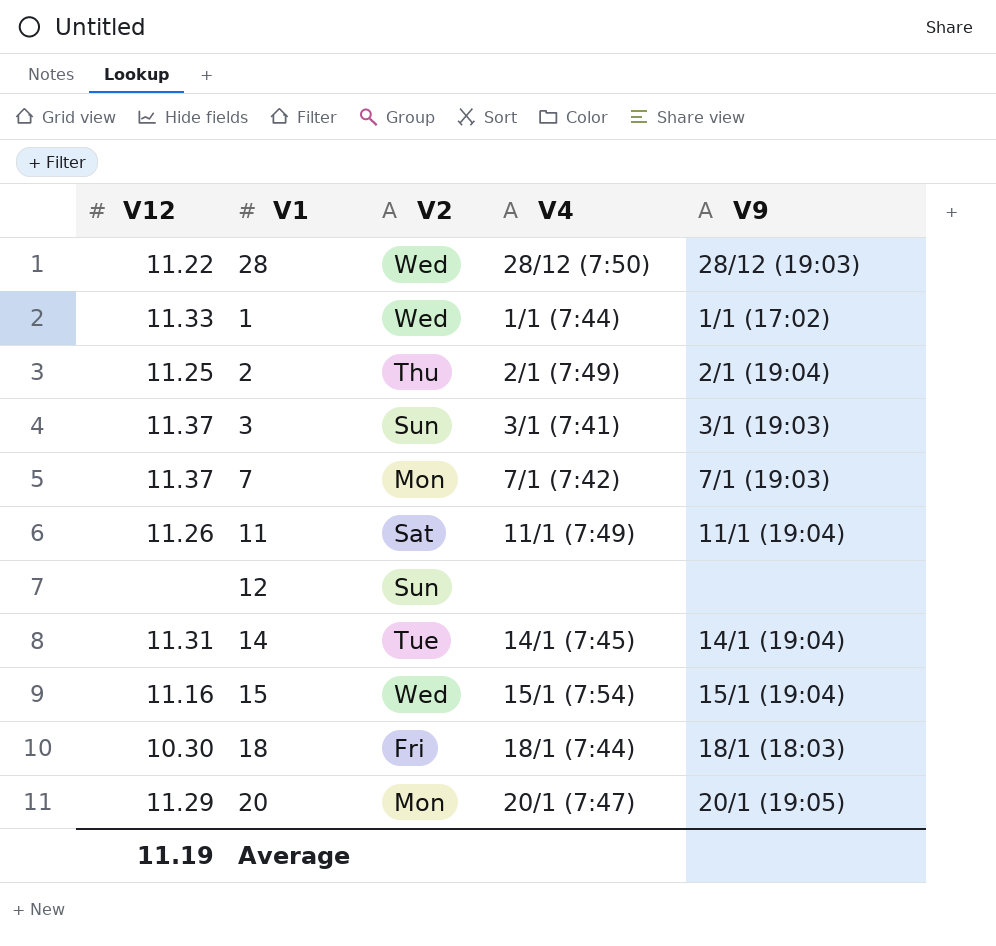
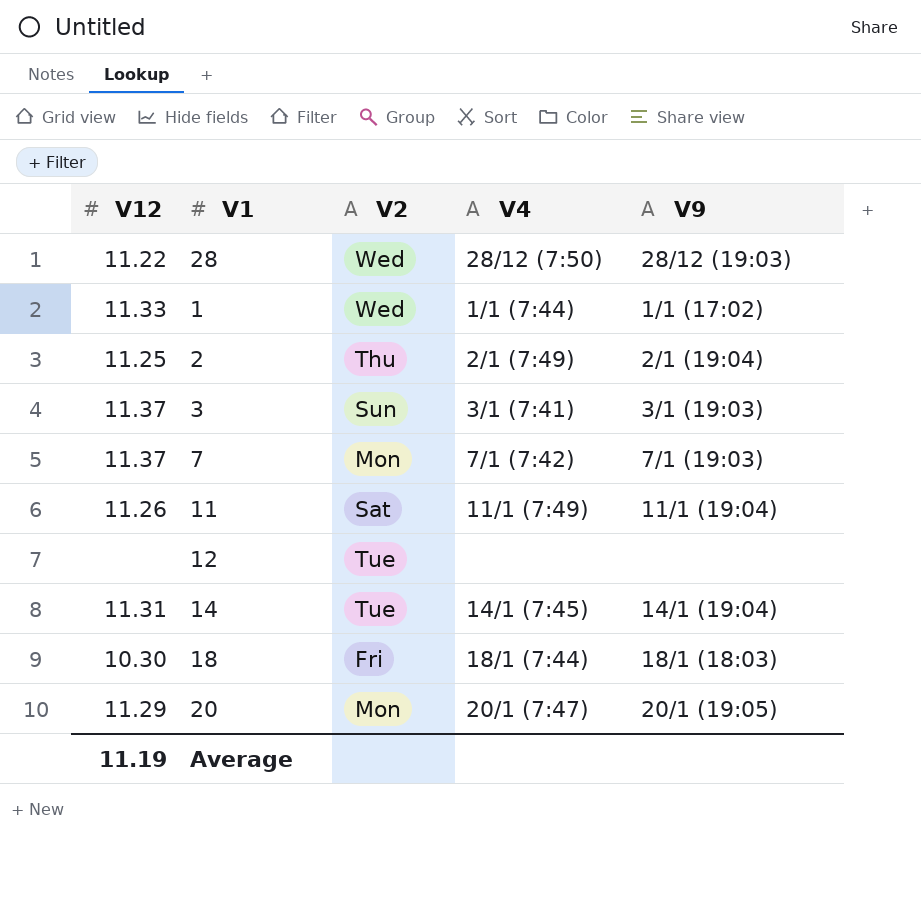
row 15: 11.16 | Wed | 15/1 (7:54) | 15/1 (19:04) -> none
12 | V2: Sun -> Tue

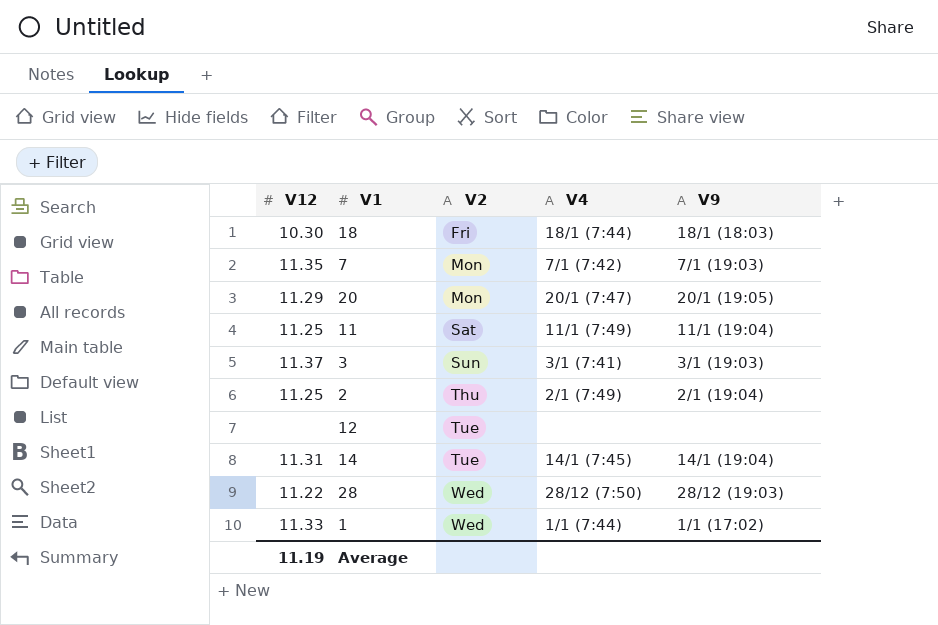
row order: none -> V2 ascending
7 | V12: 11.37 -> 11.35
11 | V12: 11.26 -> 11.25

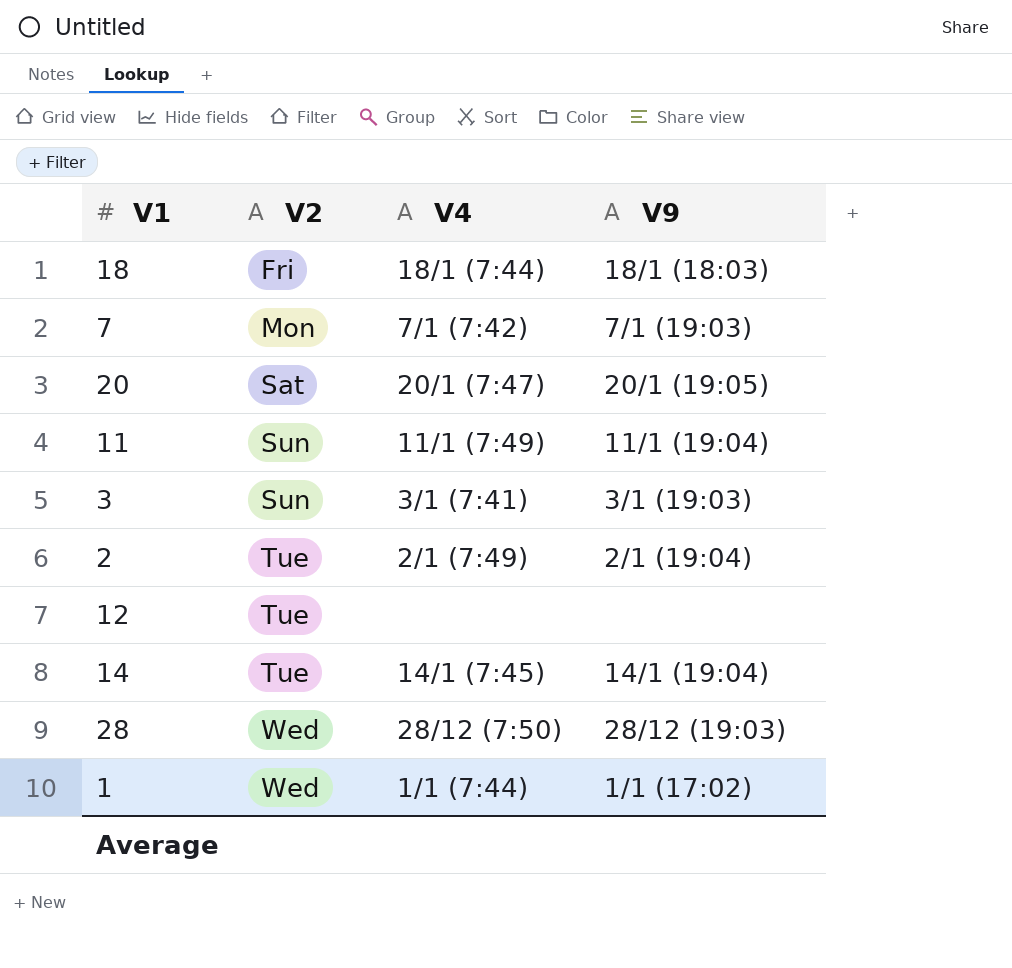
column V12 | position: 1 -> none
20 | V2: Mon -> Sat
11 | V2: Sat -> Sun
2 | V2: Thu -> Tue

